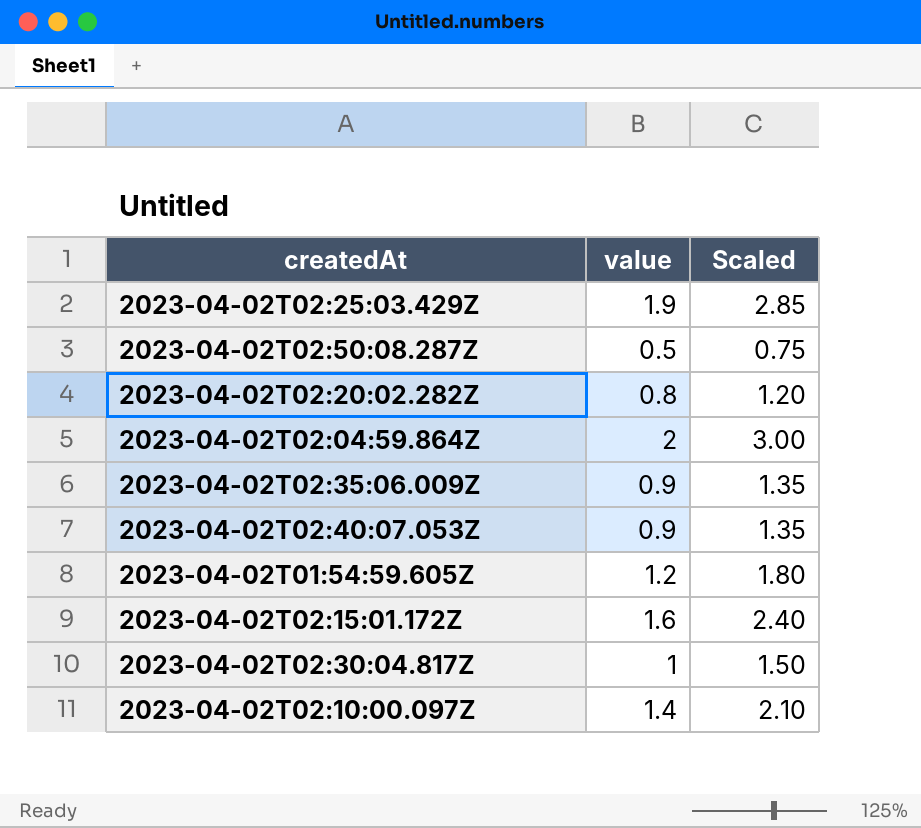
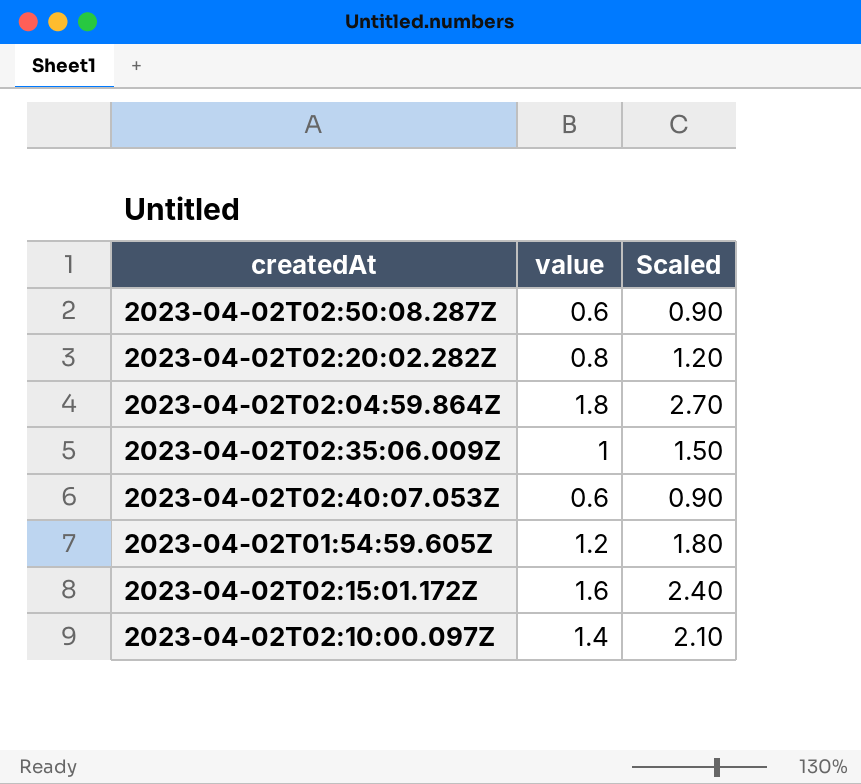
row 2023-04-02T02:25:03.429Z: 1.9 | 2.85 -> none
row 2023-04-02T02:30:04.817Z: 1 | 1.50 -> none
2023-04-02T02:50:08.287Z | value: 0.5 -> 0.6
2023-04-02T02:50:08.287Z | Scaled: 0.75 -> 0.90
2023-04-02T02:04:59.864Z | value: 2 -> 1.8
2023-04-02T02:04:59.864Z | Scaled: 3.00 -> 2.70
2023-04-02T02:35:06.009Z | value: 0.9 -> 1
2023-04-02T02:35:06.009Z | Scaled: 1.35 -> 1.50
2023-04-02T02:40:07.053Z | value: 0.9 -> 0.6
2023-04-02T02:40:07.053Z | Scaled: 1.35 -> 0.90

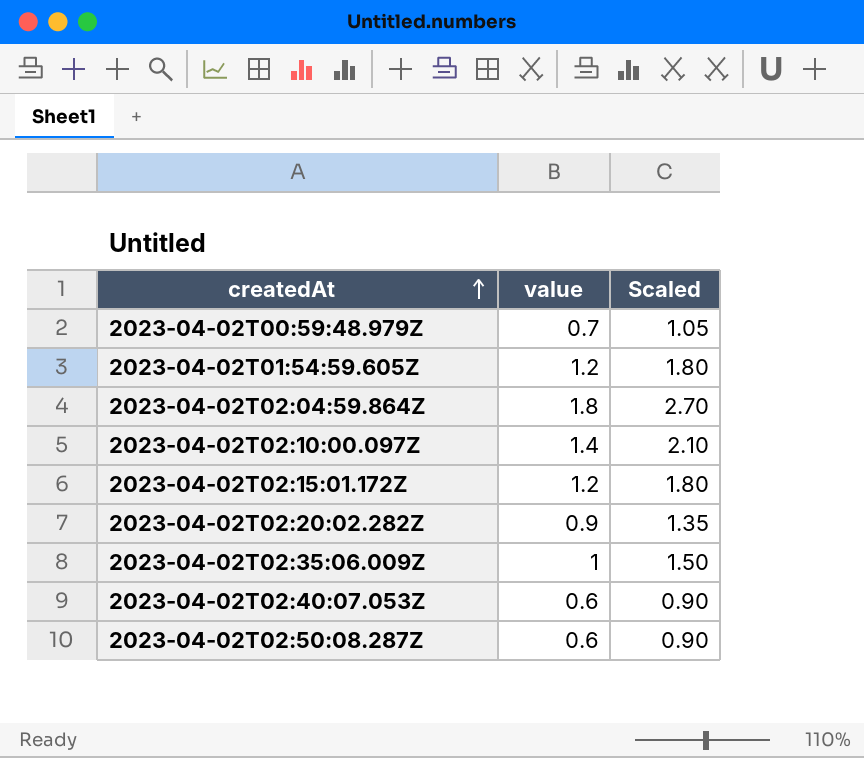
row order: none -> createdAt ascending
row 2023-04-02T00:59:48.979Z: none -> 0.7 | 1.05
2023-04-02T02:15:01.172Z | value: 1.6 -> 1.2
2023-04-02T02:15:01.172Z | Scaled: 2.40 -> 1.80
2023-04-02T02:20:02.282Z | value: 0.8 -> 0.9
2023-04-02T02:20:02.282Z | Scaled: 1.20 -> 1.35

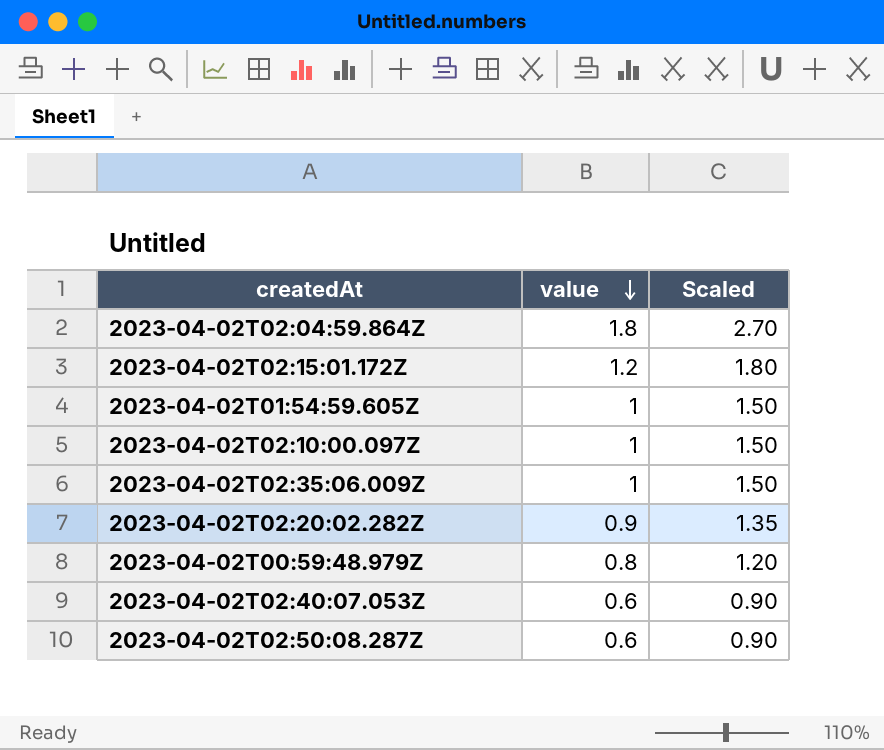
row order: createdAt ascending -> value descending
2023-04-02T01:54:59.605Z | value: 1.2 -> 1
2023-04-02T01:54:59.605Z | Scaled: 1.80 -> 1.50
2023-04-02T02:10:00.097Z | value: 1.4 -> 1
2023-04-02T02:10:00.097Z | Scaled: 2.10 -> 1.50
2023-04-02T00:59:48.979Z | value: 0.7 -> 0.8
2023-04-02T00:59:48.979Z | Scaled: 1.05 -> 1.20

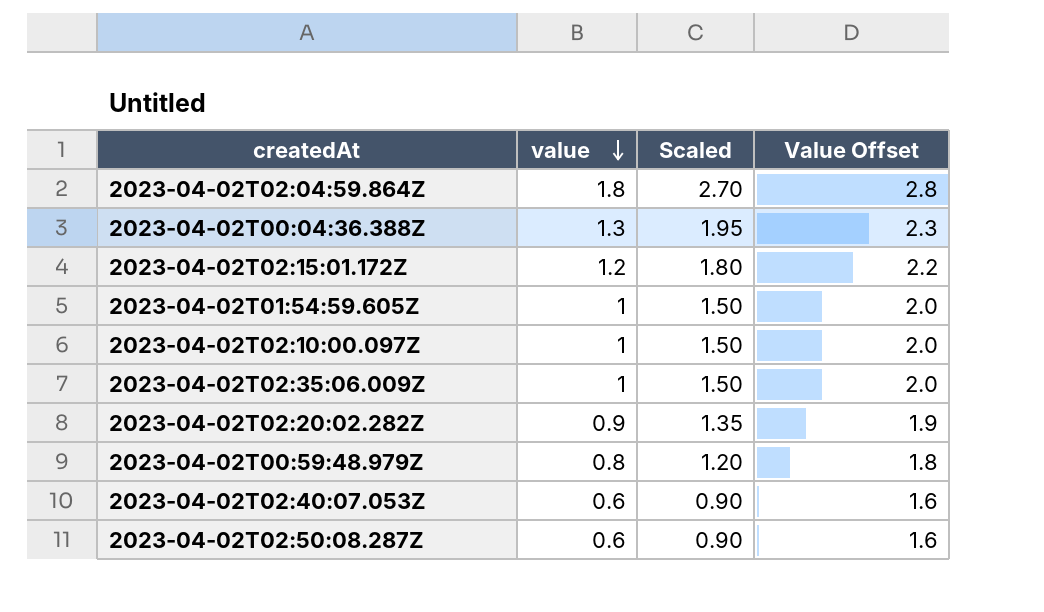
column Value Offset | formula: none -> [value] + 1
row 2023-04-02T00:04:36.388Z: none -> 1.3 | 1.95 | 2.3

